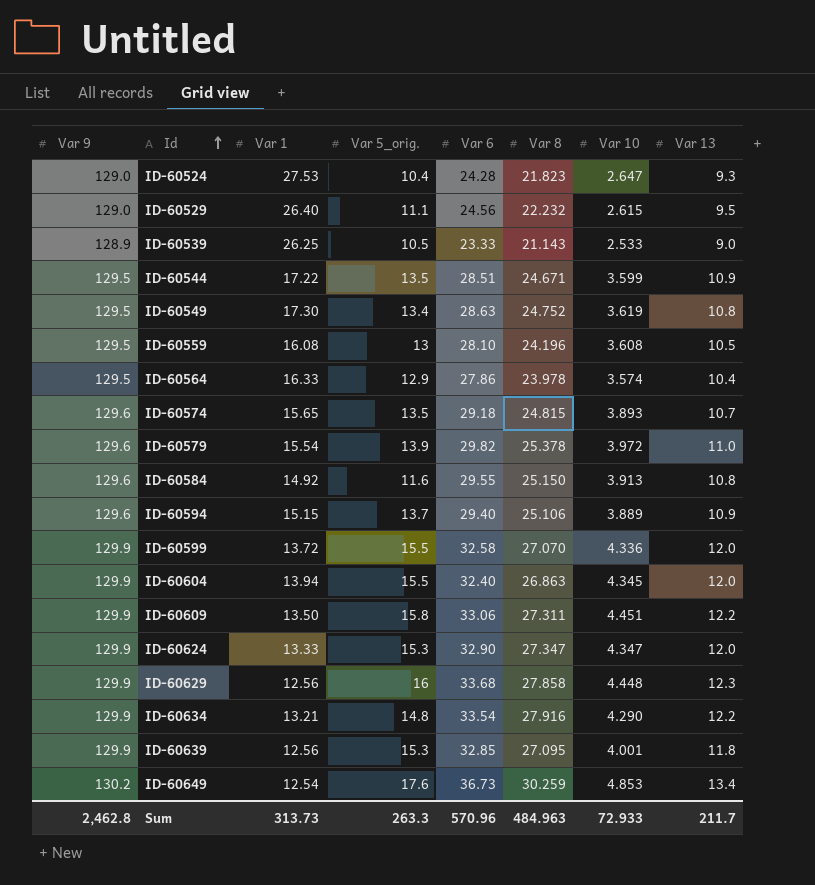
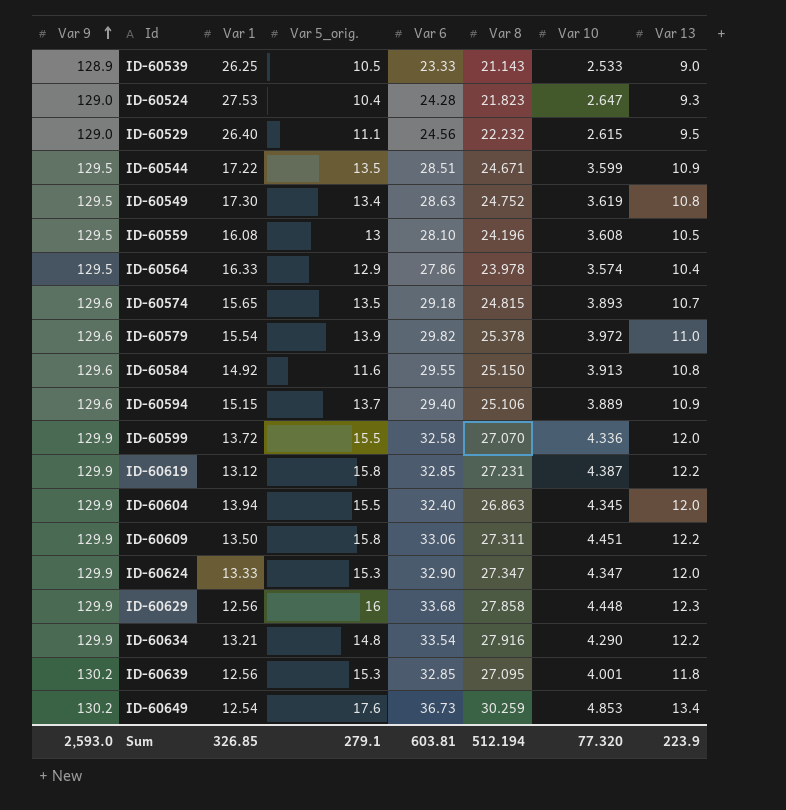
row order: Id ascending -> Var 9 ascending
row ID-60619: none -> 129.9 | 13.12 | 15.8 | 32.85 | 27.231 | 4.387 | 12.2
ID-60639 | Var 9: 129.9 -> 130.2
Sum | Var 9: 2,462.8 -> 2,593.0
Sum | Var 1: 313.73 -> 326.85
Sum | Var 5_orig.: 263.3 -> 279.1
Sum | Var 6: 570.96 -> 603.81
Sum | Var 8: 484.963 -> 512.194
Sum | Var 10: 72.933 -> 77.320
Sum | Var 13: 211.7 -> 223.9

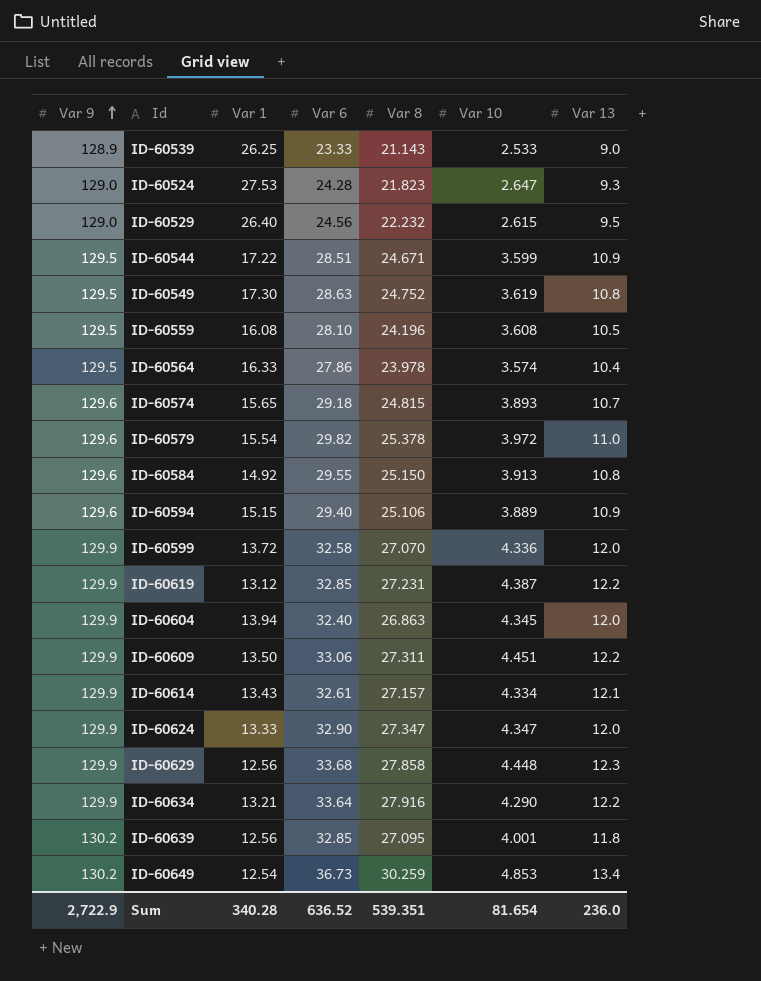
column Var 5_orig. | position: 4 -> none
row ID-60614: none -> 129.9 | 13.43 | 32.61 | 27.157 | 4.334 | 12.1
ID-60634 | Var 6: 33.54 -> 33.64
Sum | Var 9: 2,593.0 -> 2,722.9
Sum | Var 1: 326.85 -> 340.28
Sum | Var 6: 603.81 -> 636.52
Sum | Var 8: 512.194 -> 539.351
Sum | Var 10: 77.320 -> 81.654
Sum | Var 13: 223.9 -> 236.0

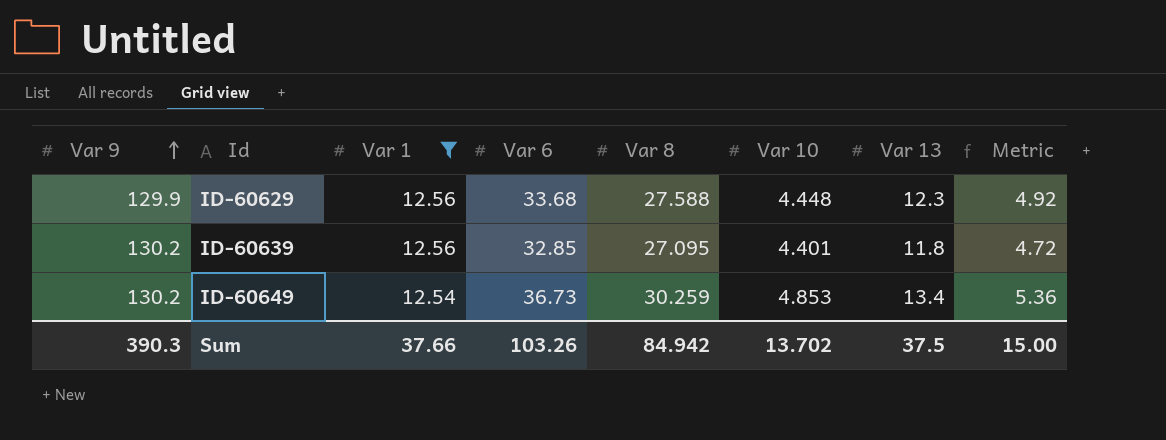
filter: none -> Var 1 <= 12.56
column Metric | formula: none -> [Var 13] * 0.4
ID-60629 | Var 8: 27.858 -> 27.588
ID-60639 | Var 10: 4.001 -> 4.401
Sum | Var 9: 2,722.9 -> 390.3
Sum | Var 1: 340.28 -> 37.66
Sum | Var 6: 636.52 -> 103.26
Sum | Var 8: 539.351 -> 84.942
Sum | Var 10: 81.654 -> 13.702
Sum | Var 13: 236.0 -> 37.5

